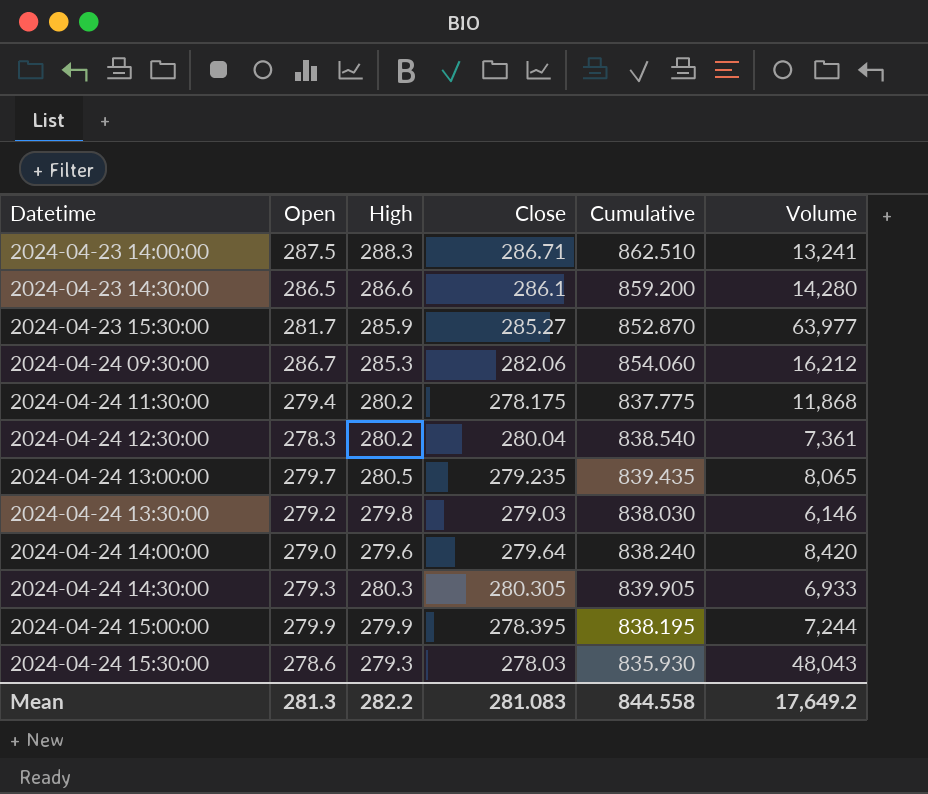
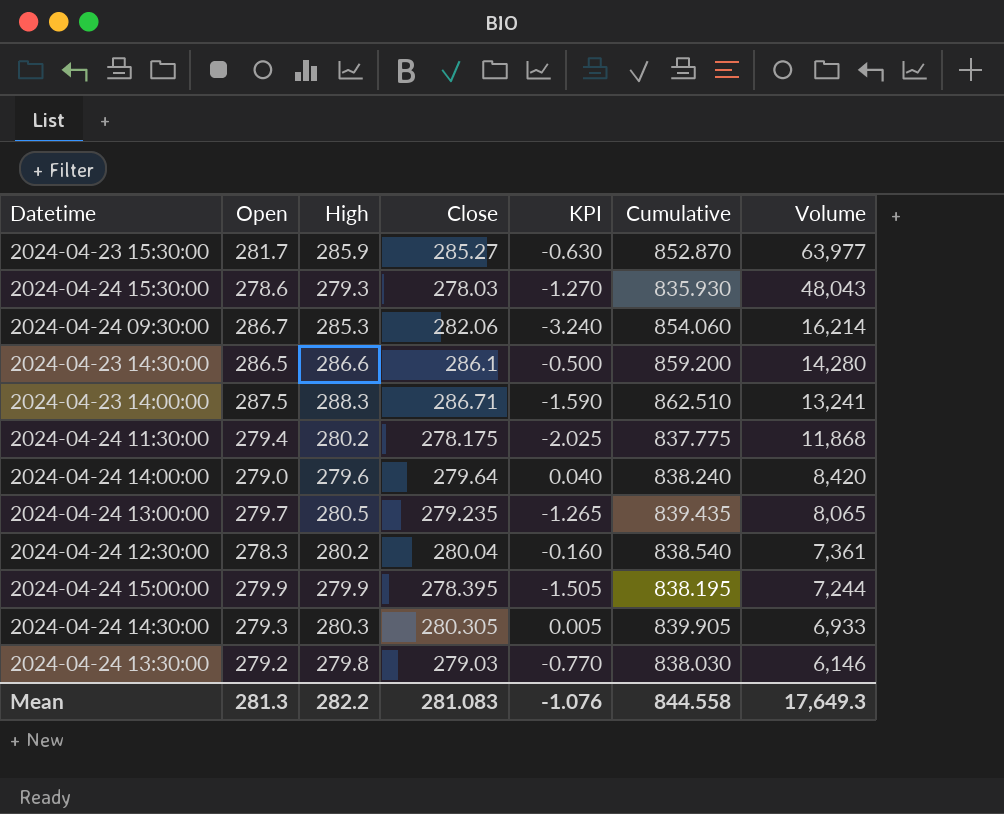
row order: Datetime ascending -> Volume descending
column KPI | formula: none -> [Close] - [High]
2024-04-24 09:30:00 | Volume: 16,212 -> 16,214
Mean | Volume: 17,649.2 -> 17,649.3

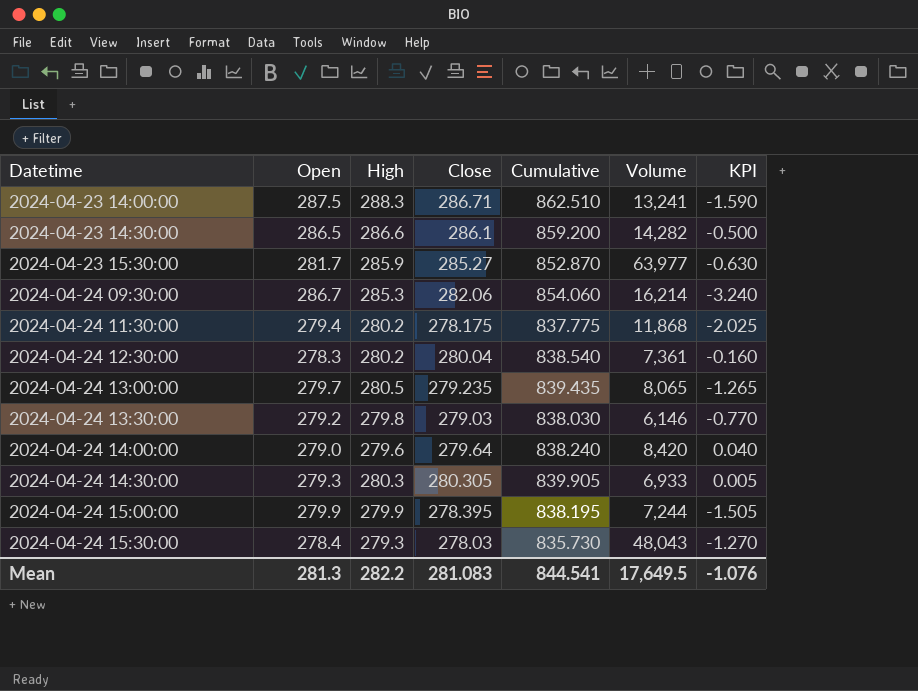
row order: Volume descending -> Datetime ascending
column KPI | position: 5 -> 7
2024-04-23 14:30:00 | Volume: 14,280 -> 14,282
2024-04-24 15:30:00 | Open: 278.6 -> 278.4
2024-04-24 15:30:00 | Cumulative: 835.930 -> 835.730
Mean | Cumulative: 844.558 -> 844.541
Mean | Volume: 17,649.3 -> 17,649.5

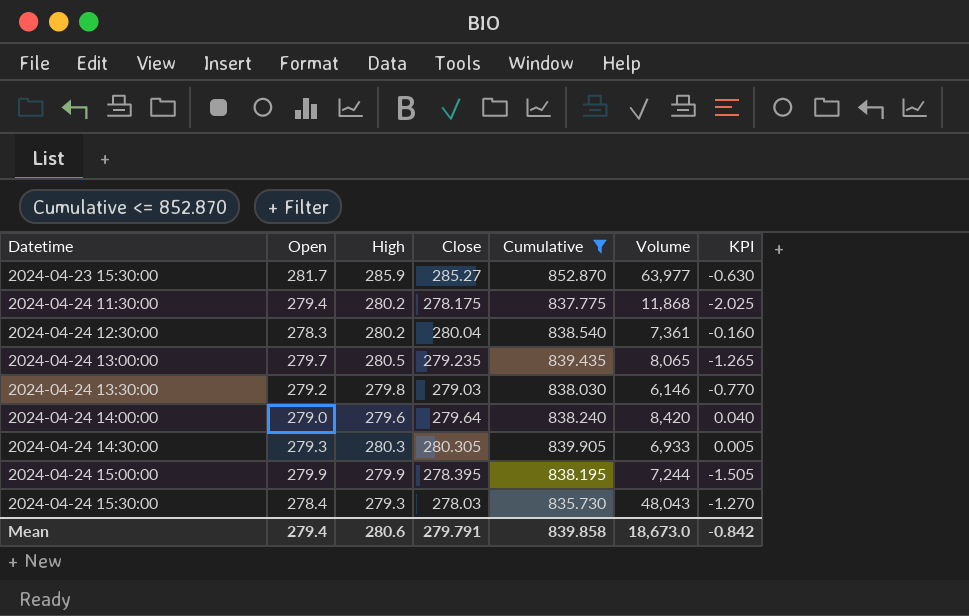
filter: none -> Cumulative <= 852.870
Mean | Open: 281.3 -> 279.4
Mean | High: 282.2 -> 280.6
Mean | Close: 281.083 -> 279.791
Mean | Cumulative: 844.541 -> 839.858
Mean | Volume: 17,649.5 -> 18,673.0
Mean | KPI: -1.076 -> -0.842

